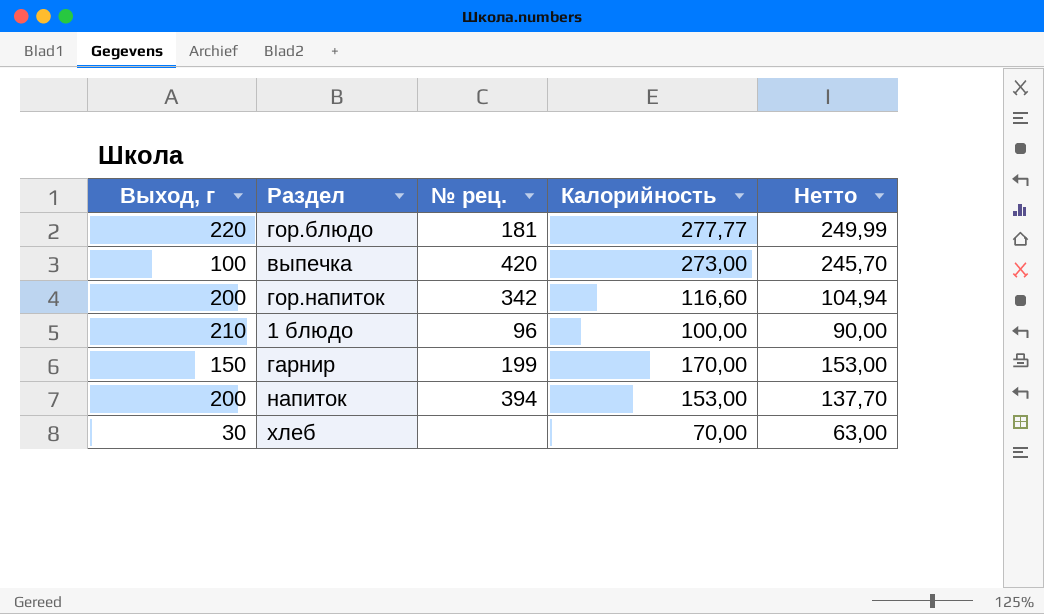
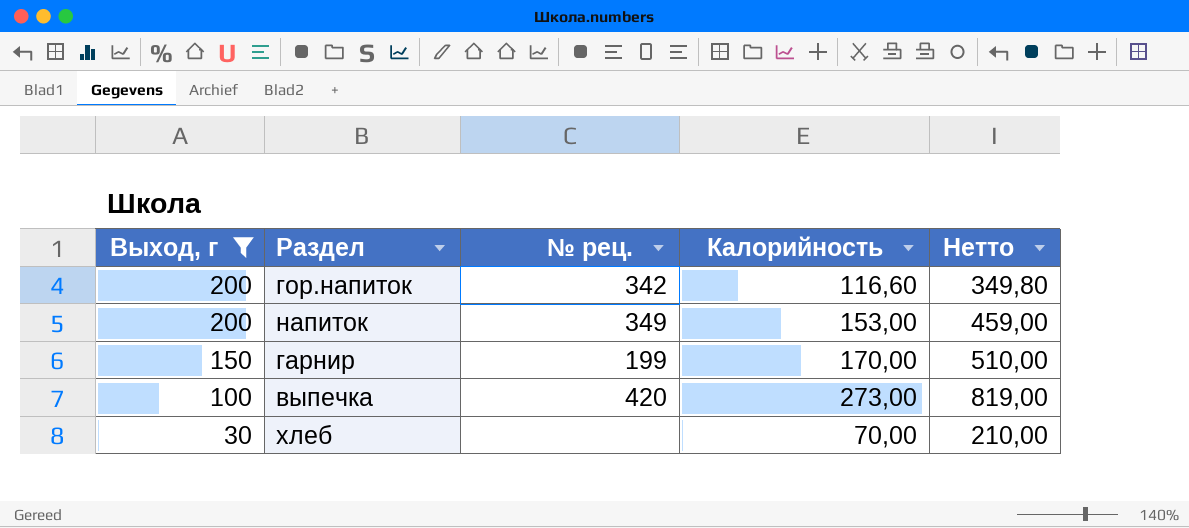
filter: none -> Выход, г <= 200
row order: none -> Выход, г descending
column Нетто | formula: [Калорийность] * 0,9 -> [Калорийность] * 3
напиток | № рец.: 394 -> 349

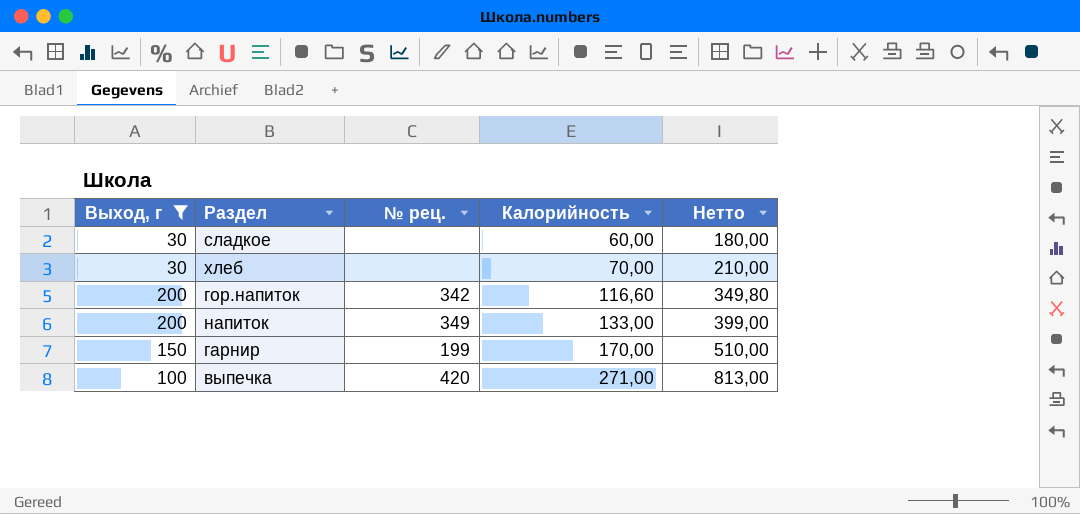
row order: Выход, г descending -> Калорийность ascending
row сладкое: none -> 30 | none | 60,00 | 180,00
напиток | Калорийность: 153,00 -> 133,00
напиток | Нетто: 459,00 -> 399,00
выпечка | Калорийность: 273,00 -> 271,00
выпечка | Нетто: 819,00 -> 813,00

